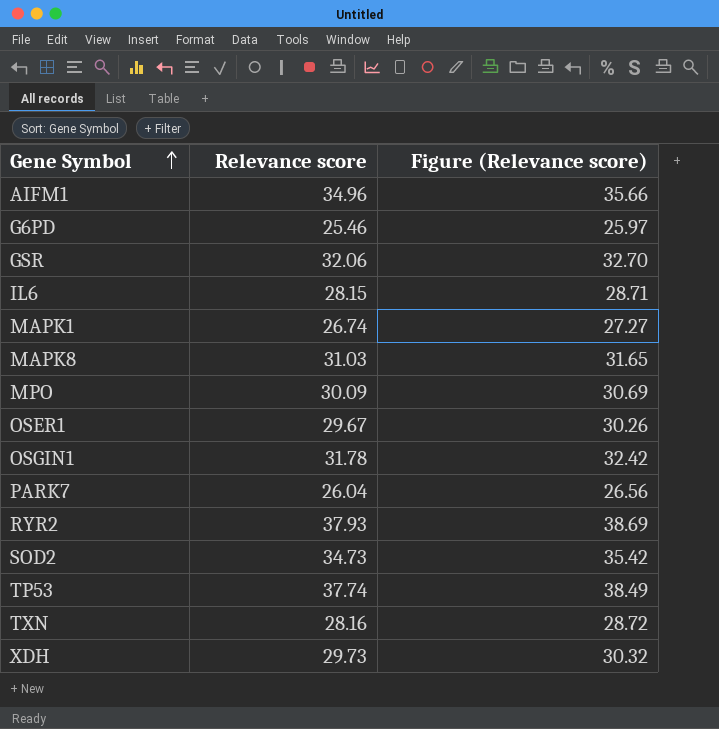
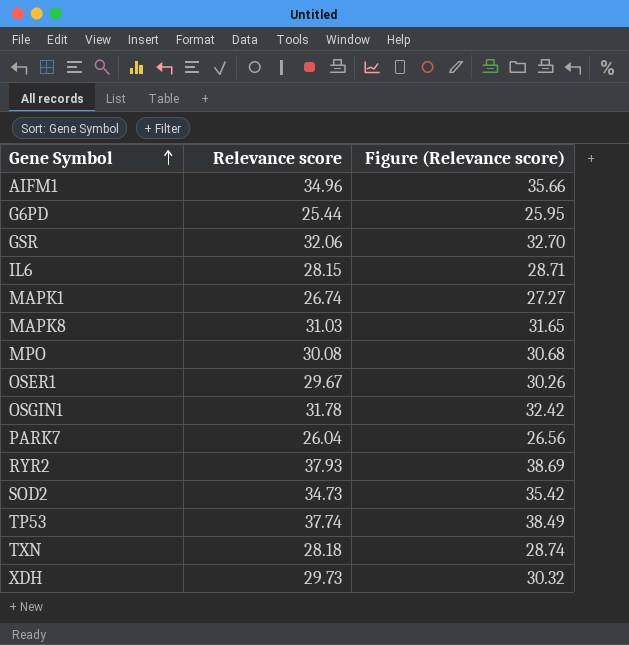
G6PD | Relevance score: 25.46 -> 25.44
G6PD | Figure (Relevance score): 25.97 -> 25.95
MPO | Relevance score: 30.09 -> 30.08
MPO | Figure (Relevance score): 30.69 -> 30.68
TXN | Relevance score: 28.16 -> 28.18
TXN | Figure (Relevance score): 28.72 -> 28.74

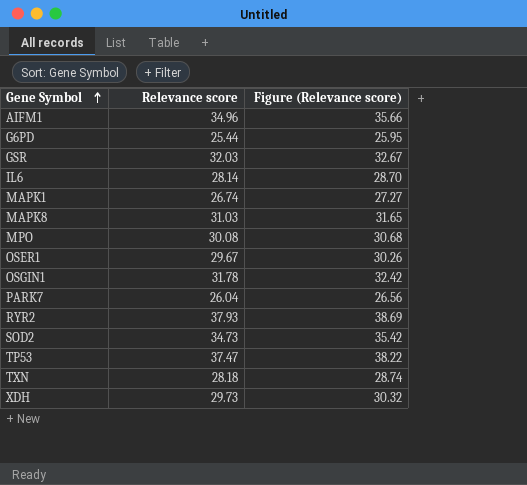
GSR | Relevance score: 32.06 -> 32.03
GSR | Figure (Relevance score): 32.70 -> 32.67
IL6 | Relevance score: 28.15 -> 28.14
IL6 | Figure (Relevance score): 28.71 -> 28.70
TP53 | Relevance score: 37.74 -> 37.47
TP53 | Figure (Relevance score): 38.49 -> 38.22

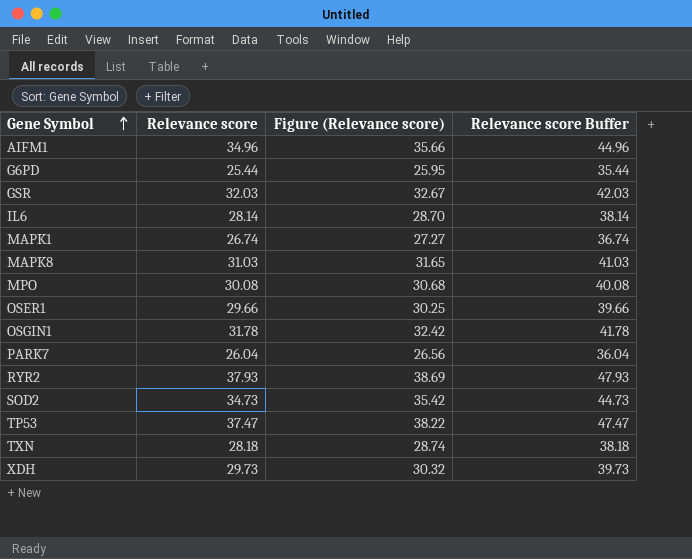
column Relevance score Buffer | formula: none -> [Relevance score] + 10
OSER1 | Relevance score: 29.67 -> 29.66
OSER1 | Figure (Relevance score): 30.26 -> 30.25

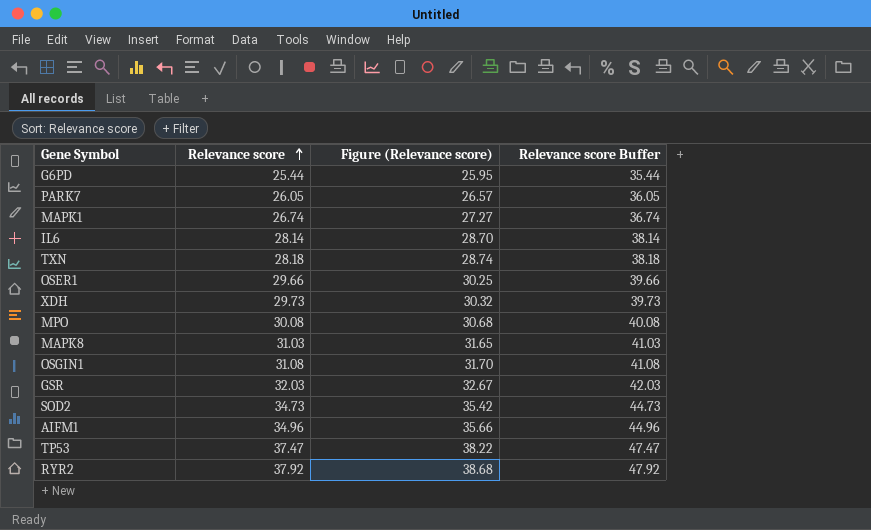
row order: Gene Symbol ascending -> Relevance score ascending
PARK7 | Relevance score: 26.04 -> 26.05
PARK7 | Figure (Relevance score): 26.56 -> 26.57
PARK7 | Relevance score Buffer: 36.04 -> 36.05
OSGIN1 | Relevance score: 31.78 -> 31.08
OSGIN1 | Figure (Relevance score): 32.42 -> 31.70
OSGIN1 | Relevance score Buffer: 41.78 -> 41.08
RYR2 | Relevance score: 37.93 -> 37.92
RYR2 | Figure (Relevance score): 38.69 -> 38.68
RYR2 | Relevance score Buffer: 47.93 -> 47.92

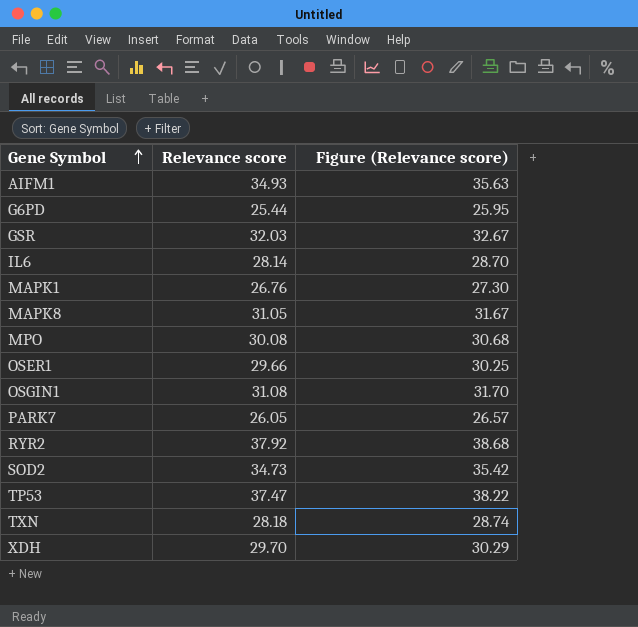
row order: Relevance score ascending -> Gene Symbol ascending
column Relevance score Buffer | formula: [Relevance score] + 10 -> none
AIFM1 | Relevance score: 34.96 -> 34.93
AIFM1 | Figure (Relevance score): 35.66 -> 35.63
MAPK1 | Relevance score: 26.74 -> 26.76
MAPK1 | Figure (Relevance score): 27.27 -> 27.30
MAPK8 | Relevance score: 31.03 -> 31.05
MAPK8 | Figure (Relevance score): 31.65 -> 31.67
XDH | Relevance score: 29.73 -> 29.70
XDH | Figure (Relevance score): 30.32 -> 30.29

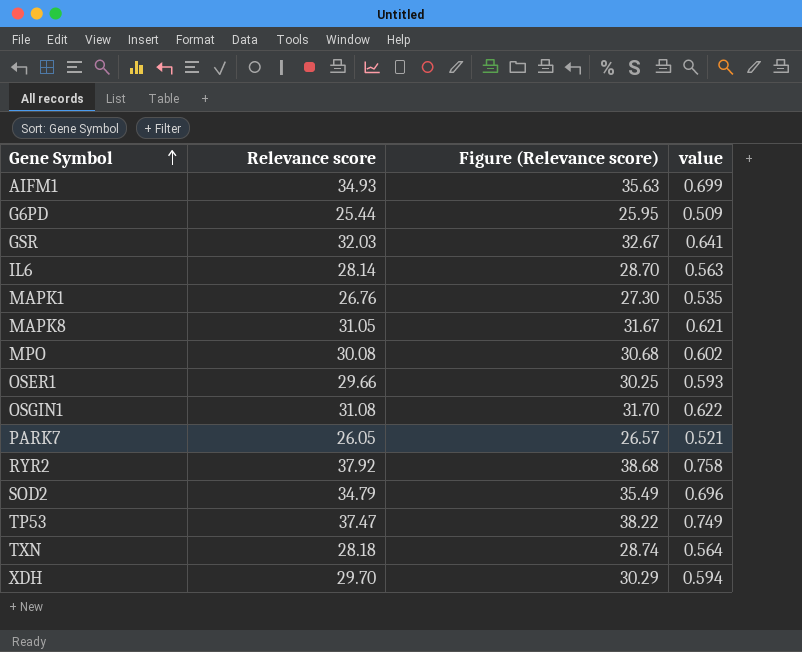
column value | formula: none -> [Relevance score] * 0.02
SOD2 | Relevance score: 34.73 -> 34.79
SOD2 | Figure (Relevance score): 35.42 -> 35.49

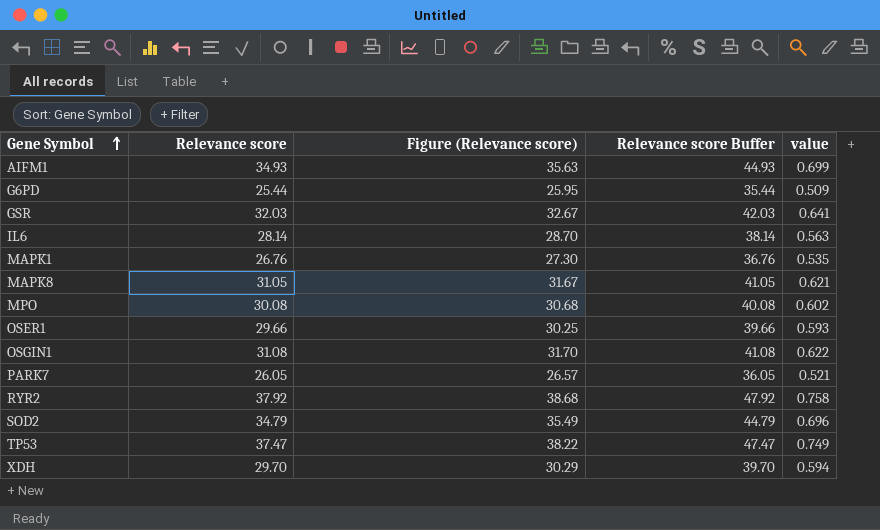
column Relevance score Buffer | formula: none -> [Relevance score] + 10
row TXN: 28.18 | 28.74 | 0.564 -> none

